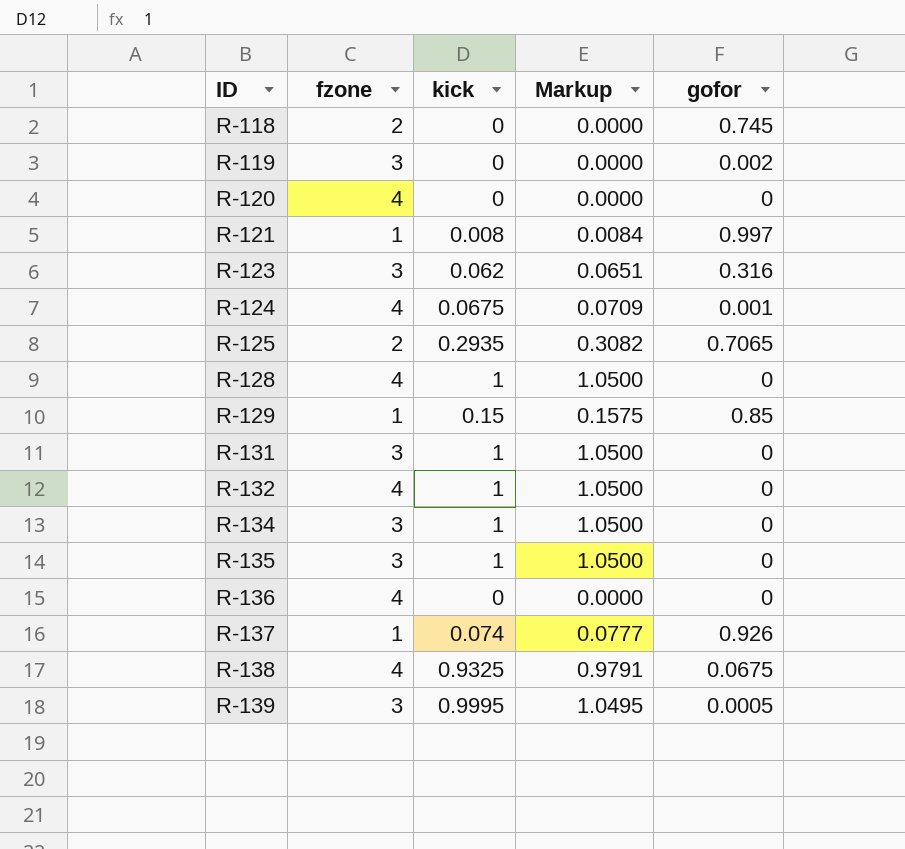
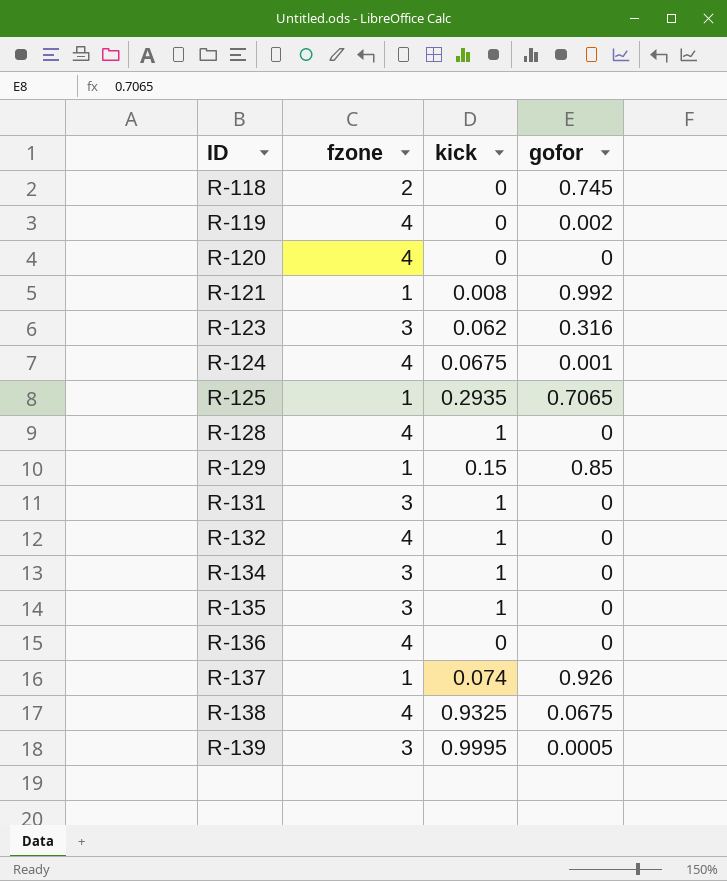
column Markup | formula: [kick] * 1.05 -> none
R-119 | fzone: 3 -> 4
R-121 | gofor: 0.997 -> 0.992
R-125 | fzone: 2 -> 1

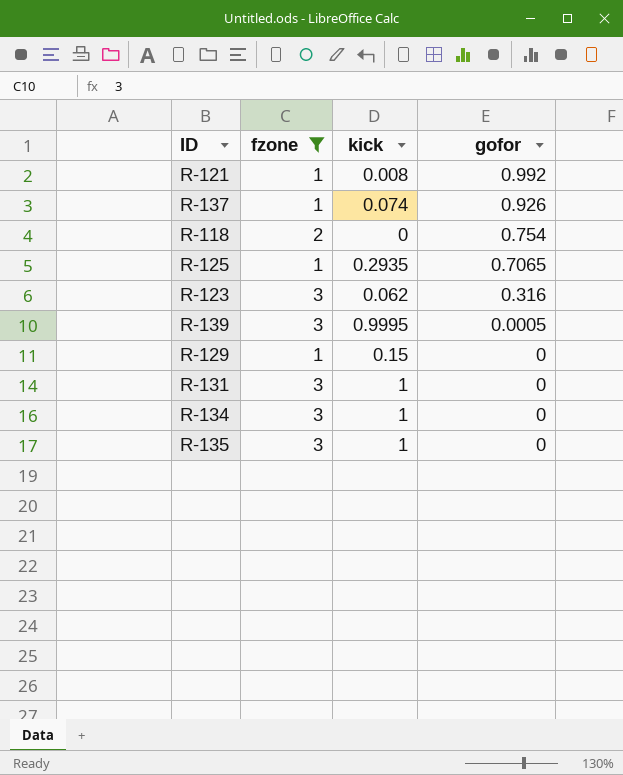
filter: none -> fzone != 4
row order: ID ascending -> gofor descending
R-118 | gofor: 0.745 -> 0.754
R-129 | gofor: 0.85 -> 0

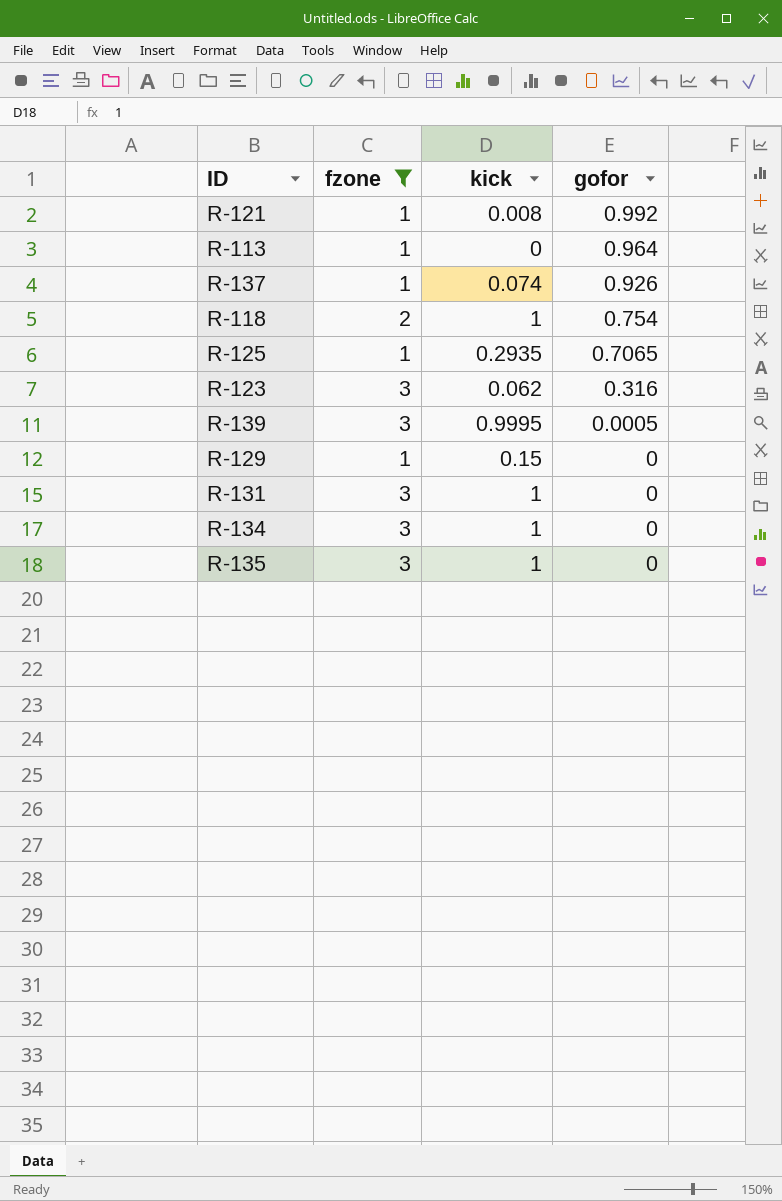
row R-113: none -> 1 | 0 | 0.964
R-118 | kick: 0 -> 1

